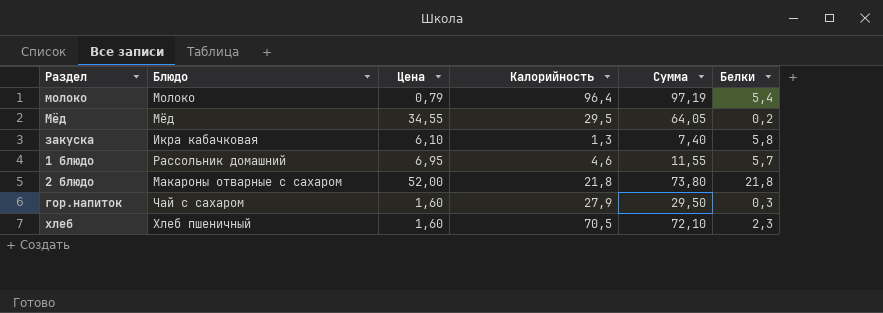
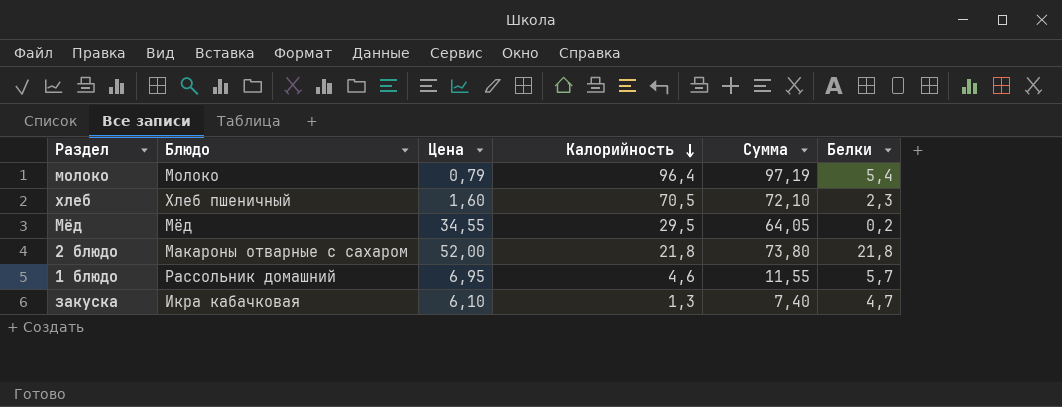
row order: none -> Калорийность descending
row гор.напиток: Чай с сахаром | 1,60 | 27,9 | 29,50 | 0,3 -> none
закуска | Белки: 5,8 -> 4,7

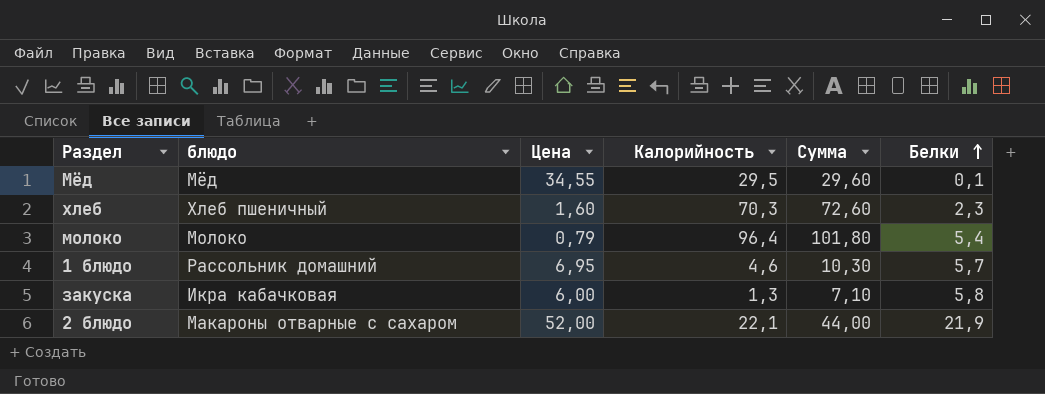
row order: Калорийность descending -> Белки ascending
column name: Блюдо -> блюдо
column Сумма | formula: [Цена] + [Калорийность] -> [Калорийность] + [Белки]
Мёд | Белки: 0,2 -> 0,1
хлеб | Калорийность: 70,5 -> 70,3
закуска | Цена: 6,10 -> 6,00
закуска | Белки: 4,7 -> 5,8
2 блюдо | Калорийность: 21,8 -> 22,1
2 блюдо | Белки: 21,8 -> 21,9

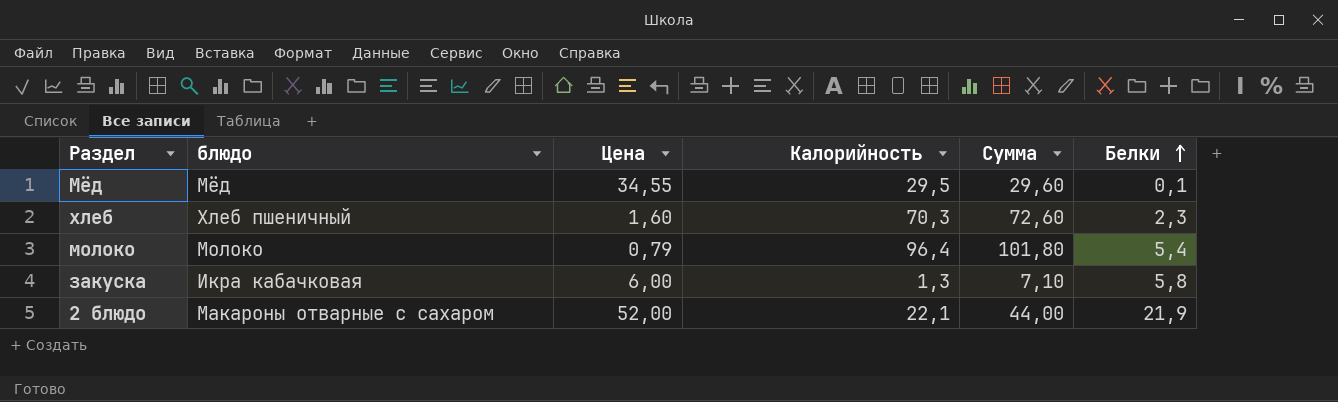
row 1 блюдо: Рассольник домашний | 6,95 | 4,6 | 10,30 | 5,7 -> none

